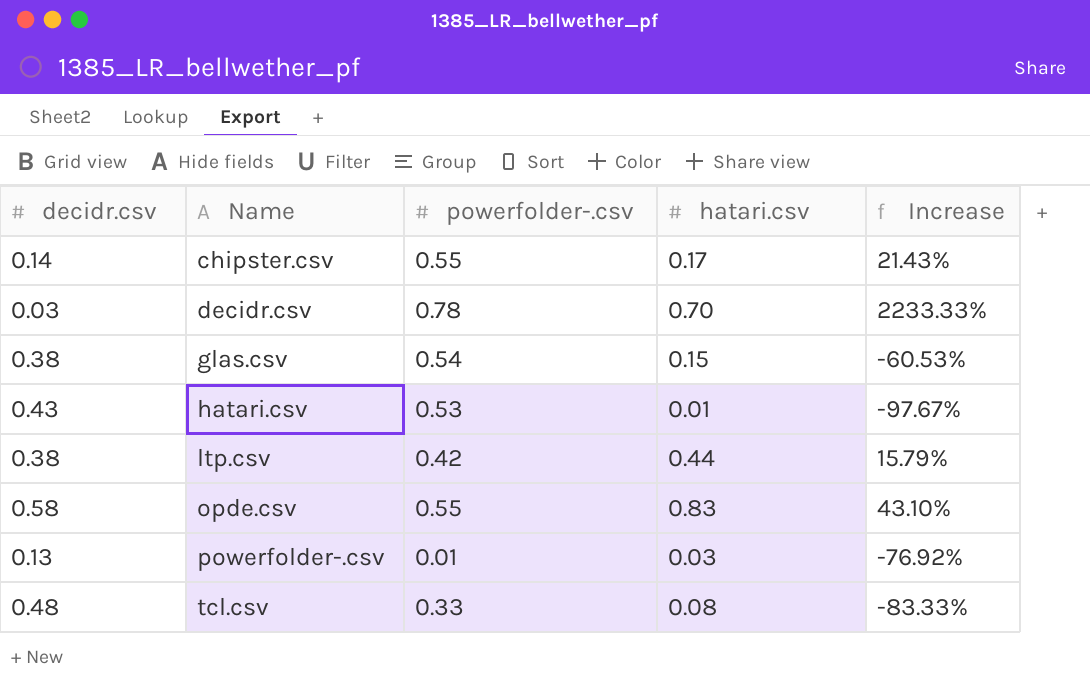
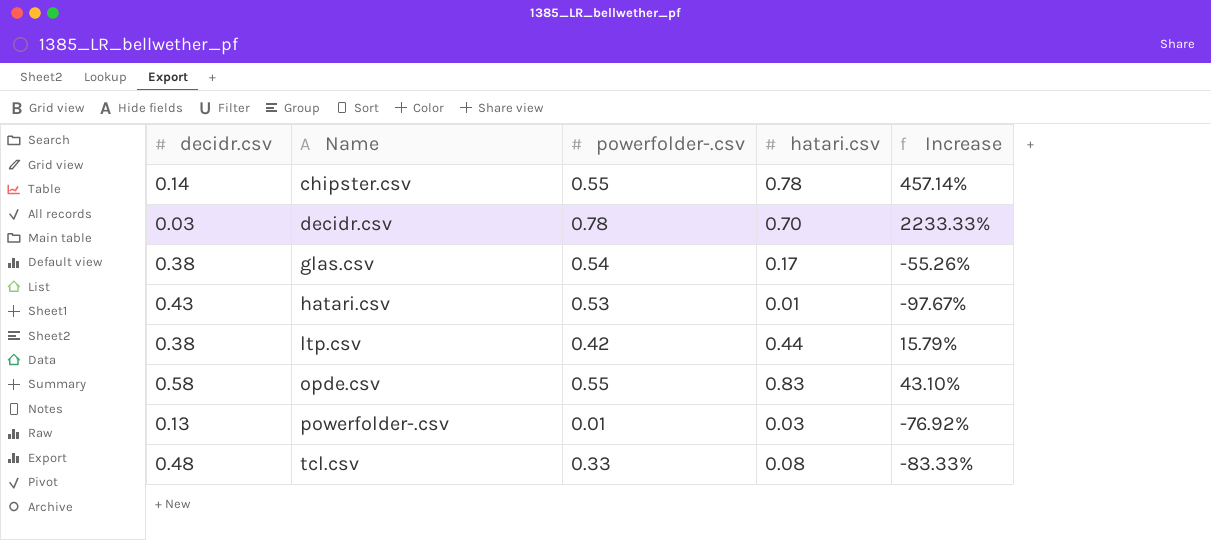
chipster.csv | hatari.csv: 0.17 -> 0.78
chipster.csv | Increase: 21.43% -> 457.14%
glas.csv | hatari.csv: 0.15 -> 0.17
glas.csv | Increase: -60.53% -> -55.26%

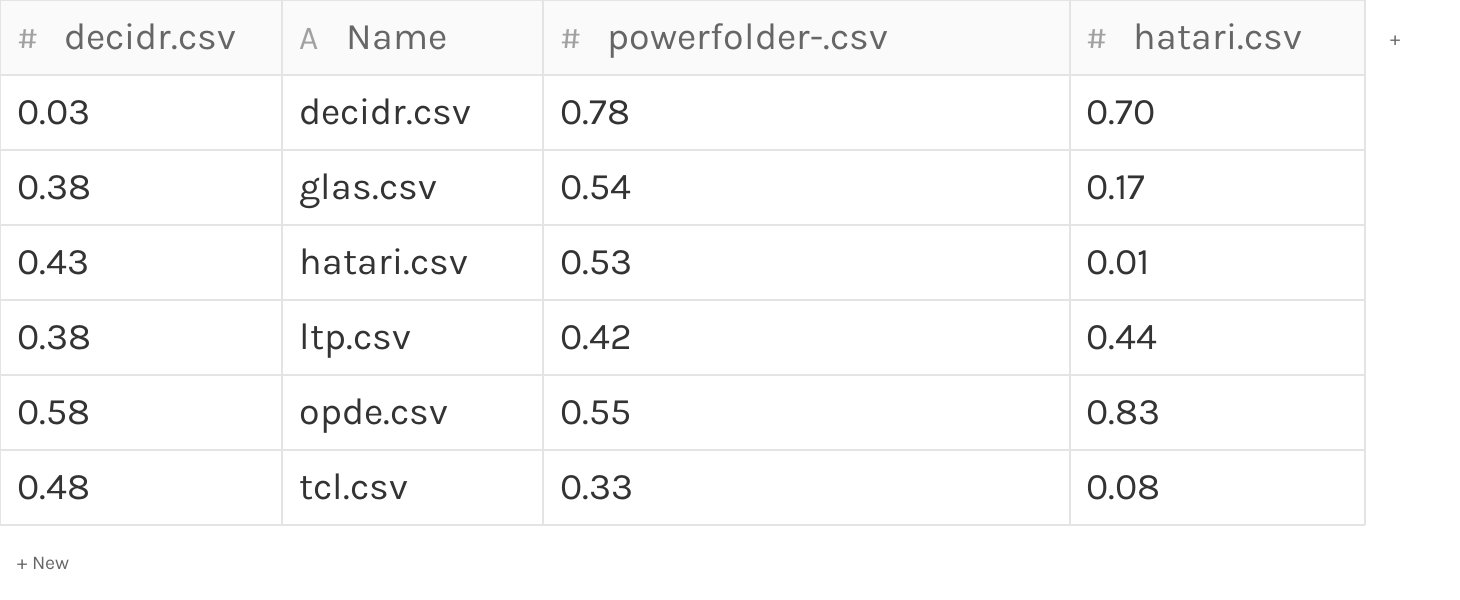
column Increase | formula: ([hatari.csv] - [decidr.csv]) / [decidr.csv] -> none
row chipster.csv: 0.14 | 0.55 | 0.78 | 457.14% -> none
row powerfolder-.csv: 0.13 | 0.01 | 0.03 | -76.92% -> none

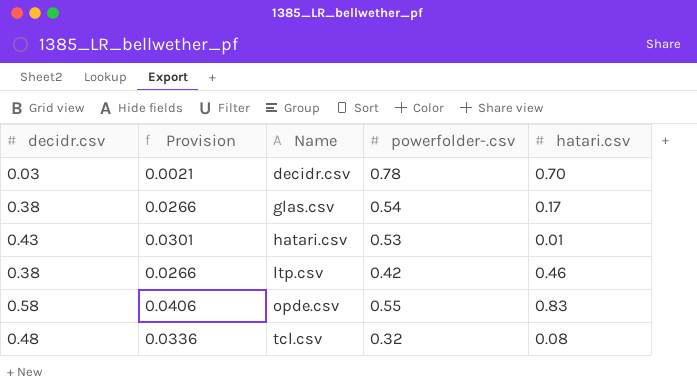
column Provision | formula: none -> [decidr.csv] * 0.07
ltp.csv | hatari.csv: 0.44 -> 0.46
tcl.csv | powerfolder-.csv: 0.33 -> 0.32

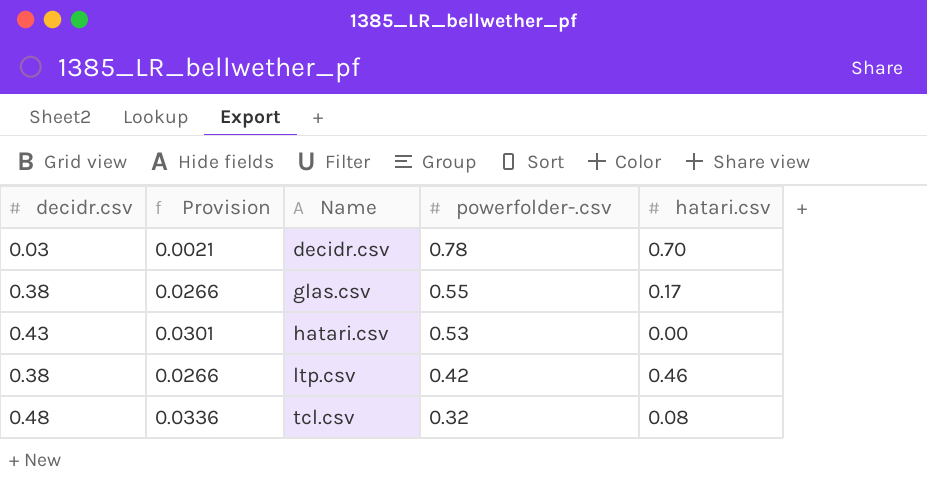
row opde.csv: 0.58 | 0.0406 | 0.55 | 0.83 -> none
glas.csv | powerfolder-.csv: 0.54 -> 0.55
hatari.csv | hatari.csv: 0.01 -> 0.00

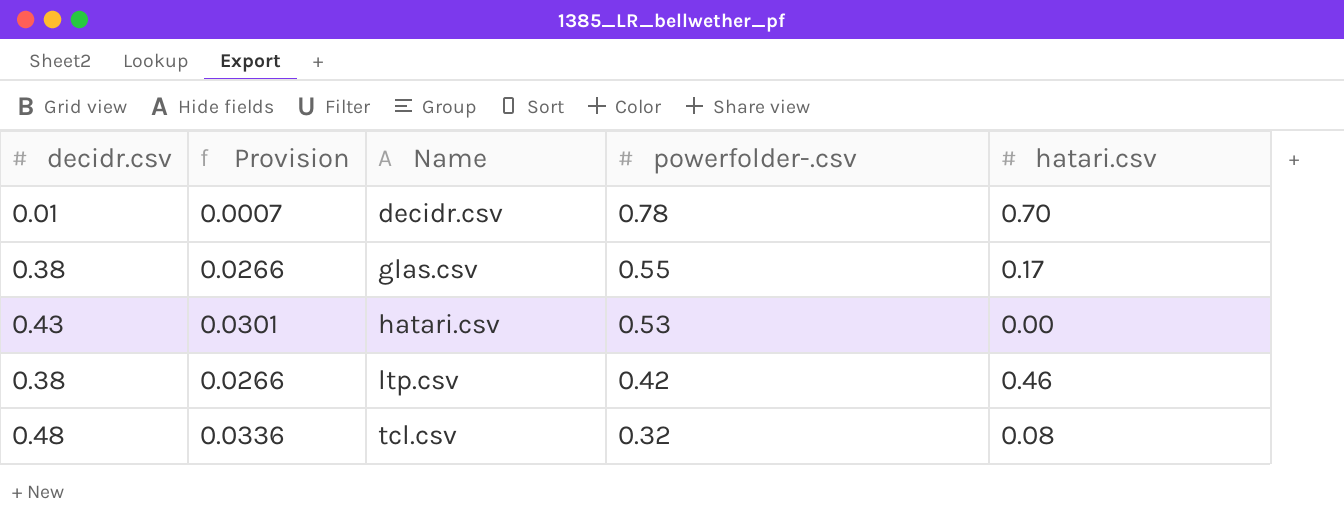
decidr.csv | decidr.csv: 0.03 -> 0.01
decidr.csv | Provision: 0.0021 -> 0.0007

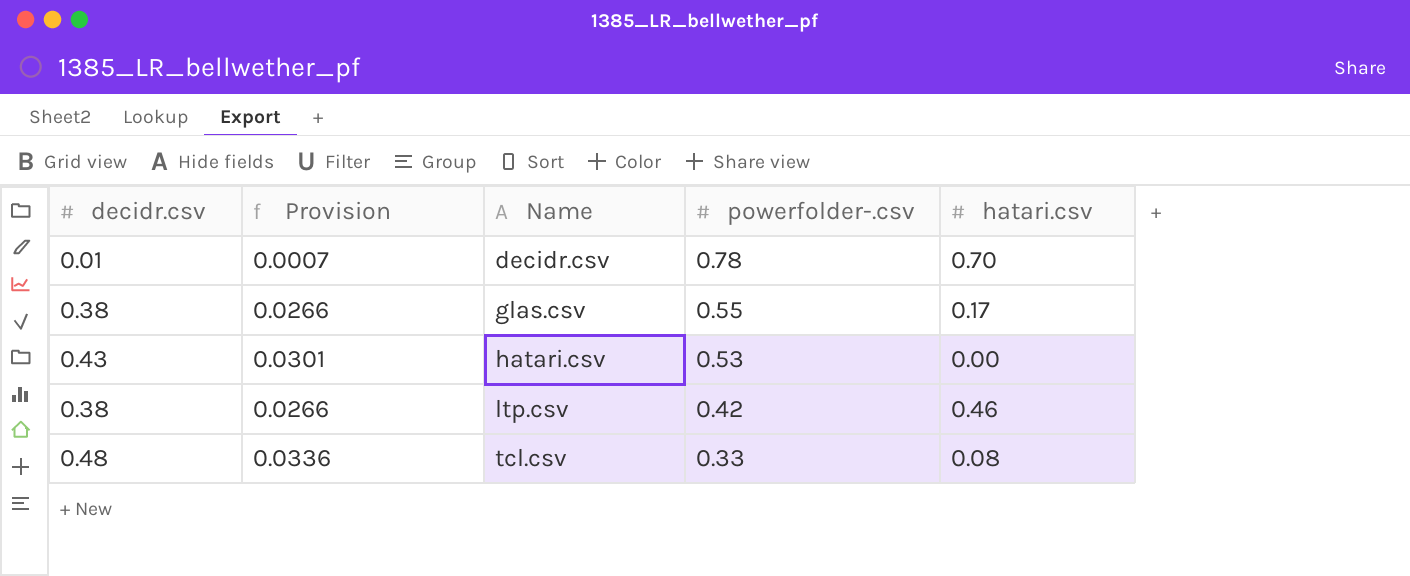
tcl.csv | powerfolder-.csv: 0.32 -> 0.33

